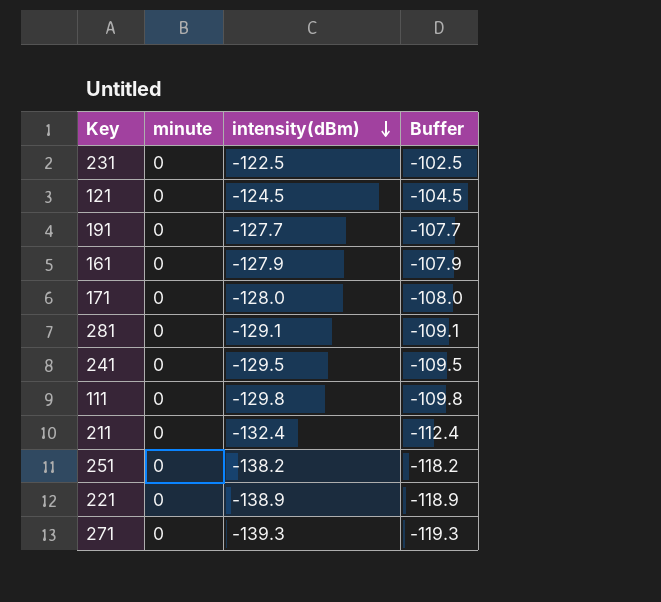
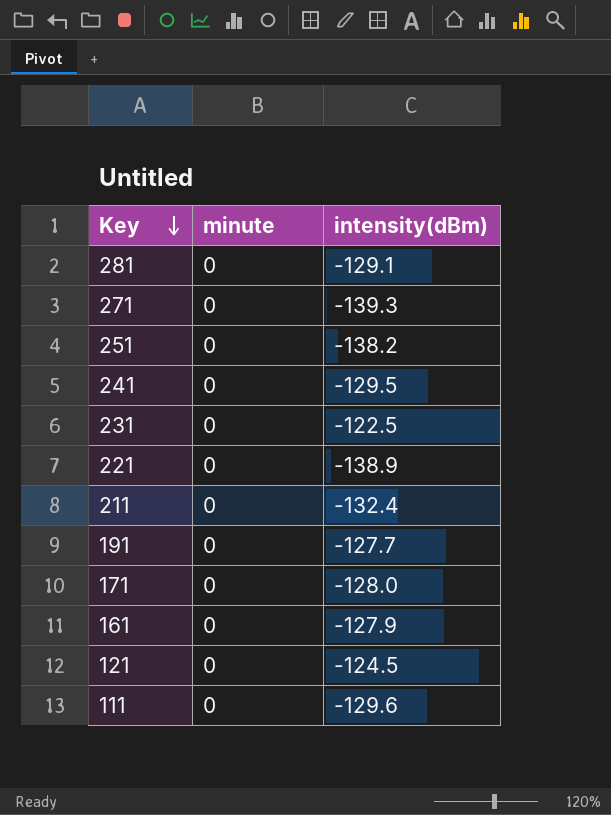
row order: intensity(dBm) descending -> Key descending
column Buffer | formula: [intensity(dBm)] + 20 -> none
111 | intensity(dBm): -129.8 -> -129.6

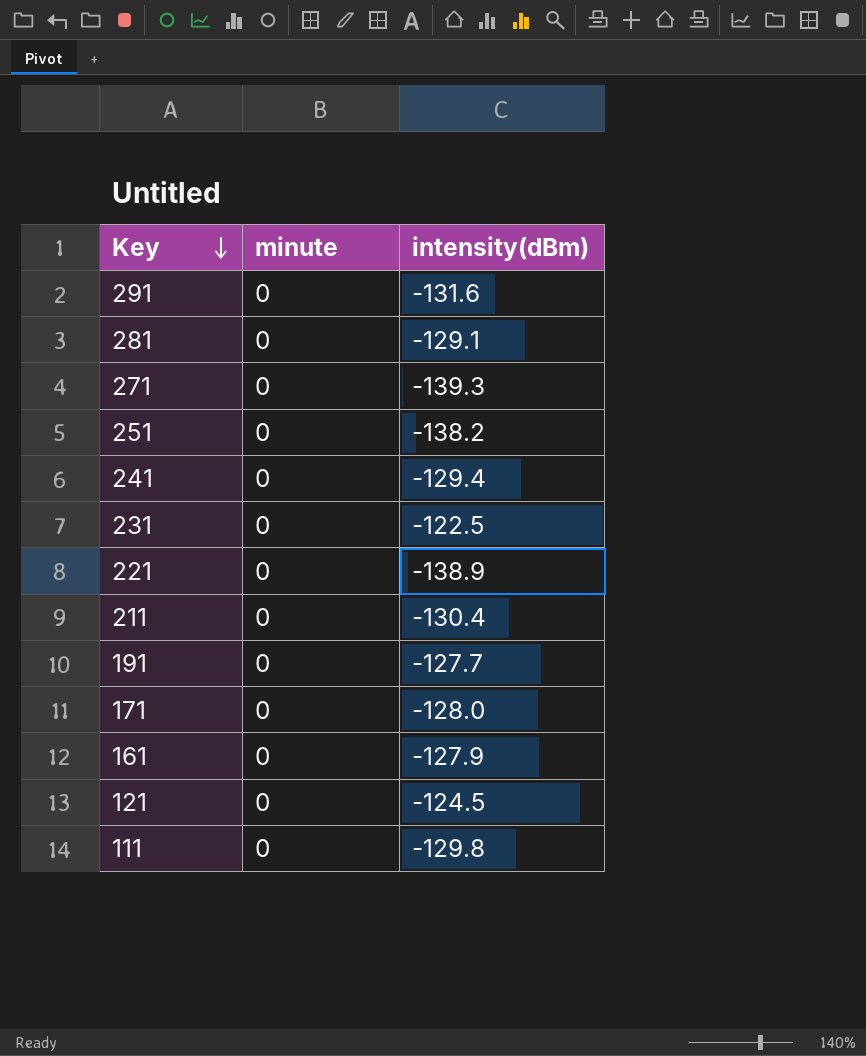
row 291: none -> 0 | -131.6
241 | intensity(dBm): -129.5 -> -129.4
211 | intensity(dBm): -132.4 -> -130.4
111 | intensity(dBm): -129.6 -> -129.8

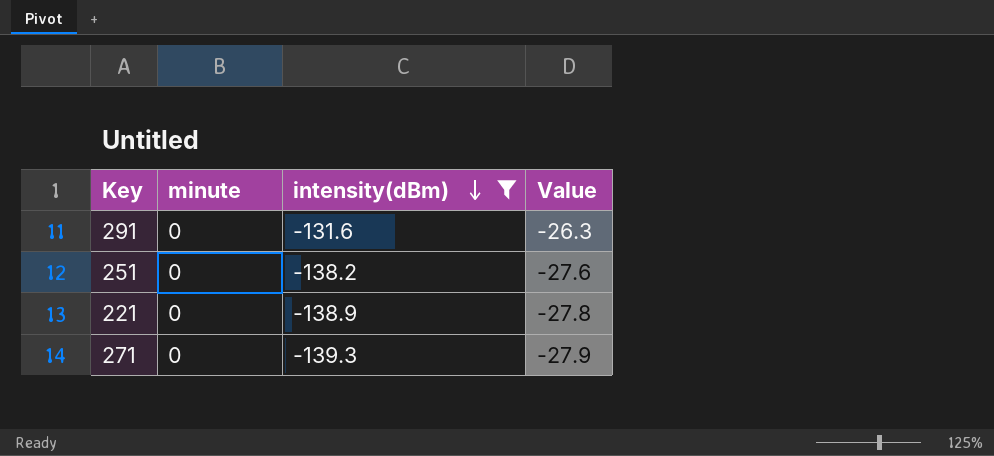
filter: none -> intensity(dBm) <= -131.6
row order: Key descending -> intensity(dBm) descending
column Value | formula: none -> [intensity(dBm)] * 0.2

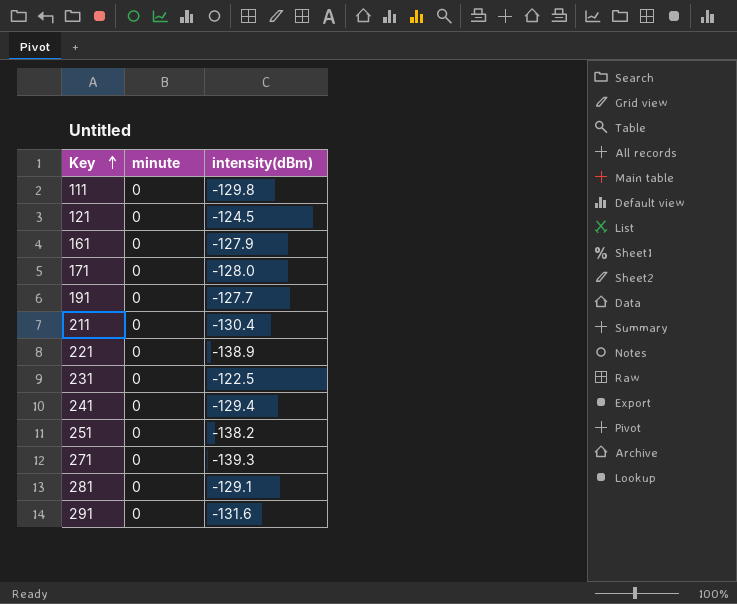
filter: intensity(dBm) <= -131.6 -> none
row order: intensity(dBm) descending -> Key ascending
column Value | formula: [intensity(dBm)] * 0.2 -> none

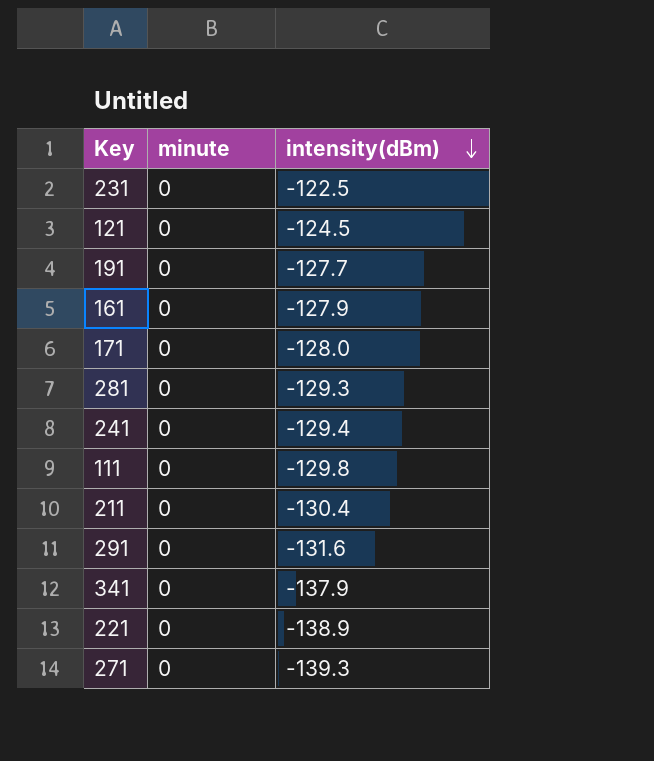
row order: Key ascending -> intensity(dBm) descending
row 251: 0 | -138.2 -> none
281 | intensity(dBm): -129.1 -> -129.3
row 341: none -> 0 | -137.9

